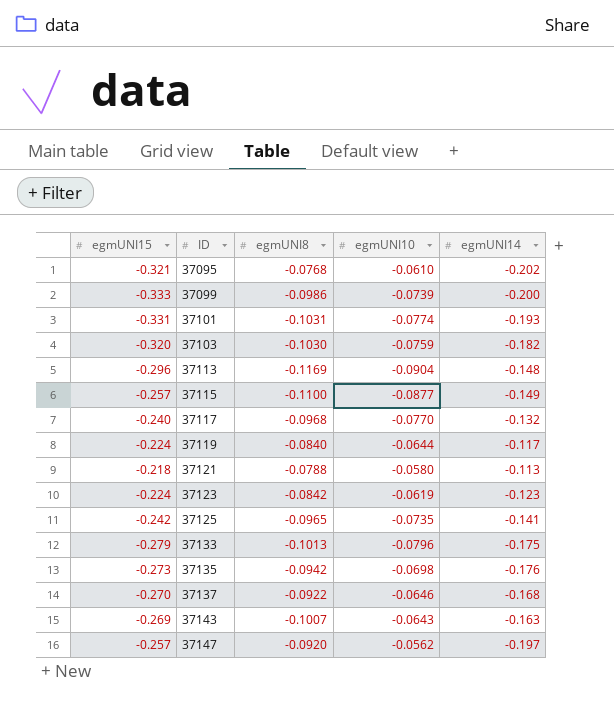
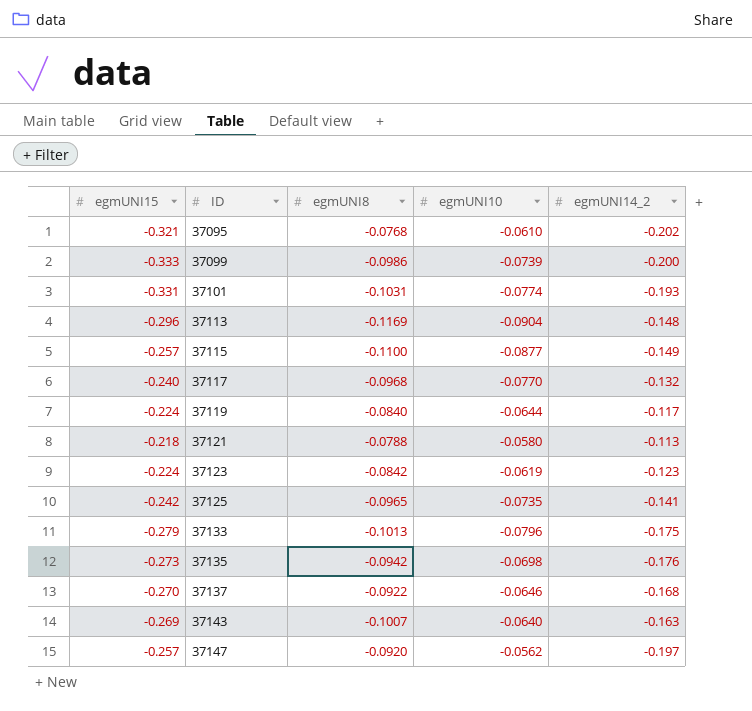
column name: egmUNI14 -> egmUNI14_2
row 37103: -0.320 | -0.1030 | -0.0759 | -0.182 -> none
37143 | egmUNI10: -0.0643 -> -0.0640

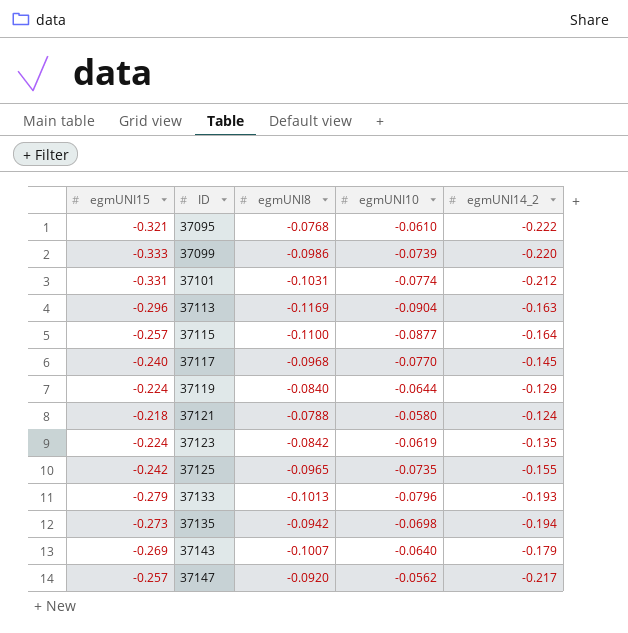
row 37137: -0.270 | -0.0922 | -0.0646 | -0.168 -> none
37095 | egmUNI14_2: -0.202 -> -0.222
37099 | egmUNI14_2: -0.200 -> -0.220
37101 | egmUNI14_2: -0.193 -> -0.212
37113 | egmUNI14_2: -0.148 -> -0.163
37115 | egmUNI14_2: -0.149 -> -0.164
37117 | egmUNI14_2: -0.132 -> -0.145
37119 | egmUNI14_2: -0.117 -> -0.129
37121 | egmUNI14_2: -0.113 -> -0.124
37123 | egmUNI14_2: -0.123 -> -0.135
37125 | egmUNI14_2: -0.141 -> -0.155
37133 | egmUNI14_2: -0.175 -> -0.193
37135 | egmUNI14_2: -0.176 -> -0.194
37143 | egmUNI14_2: -0.163 -> -0.179
37147 | egmUNI14_2: -0.197 -> -0.217

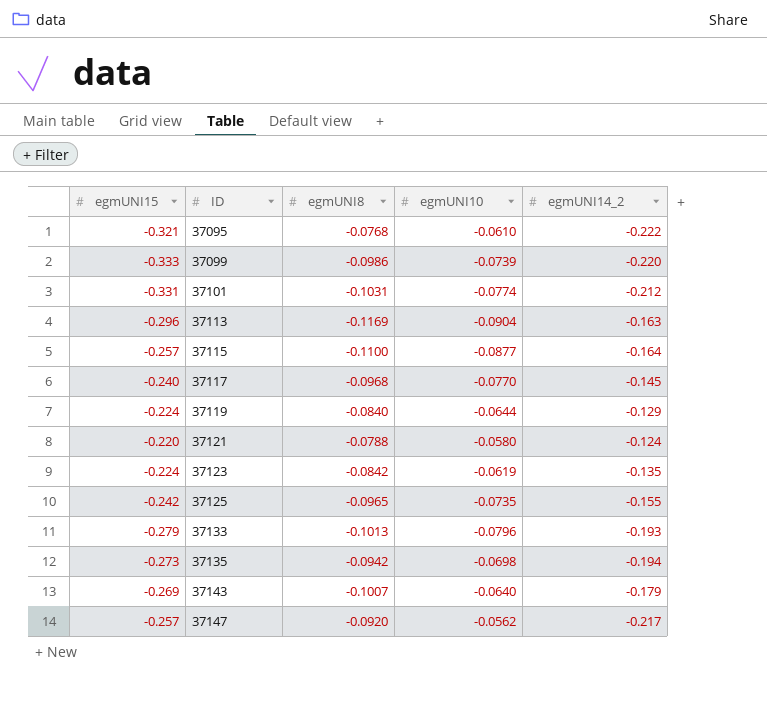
37121 | egmUNI15: -0.218 -> -0.220

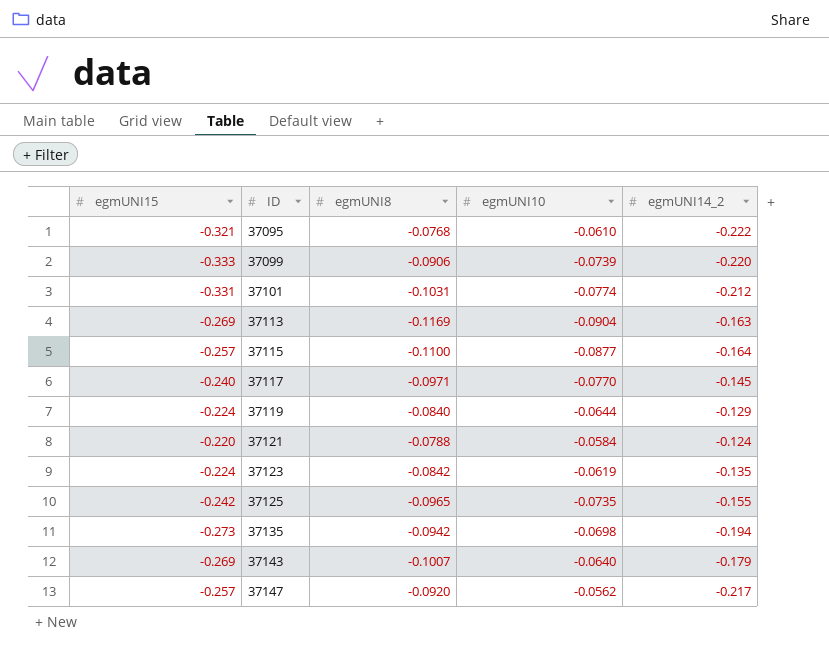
row 37133: -0.279 | -0.1013 | -0.0796 | -0.193 -> none
37099 | egmUNI8: -0.0986 -> -0.0906
37113 | egmUNI15: -0.296 -> -0.269
37117 | egmUNI8: -0.0968 -> -0.0971
37121 | egmUNI10: -0.0580 -> -0.0584

